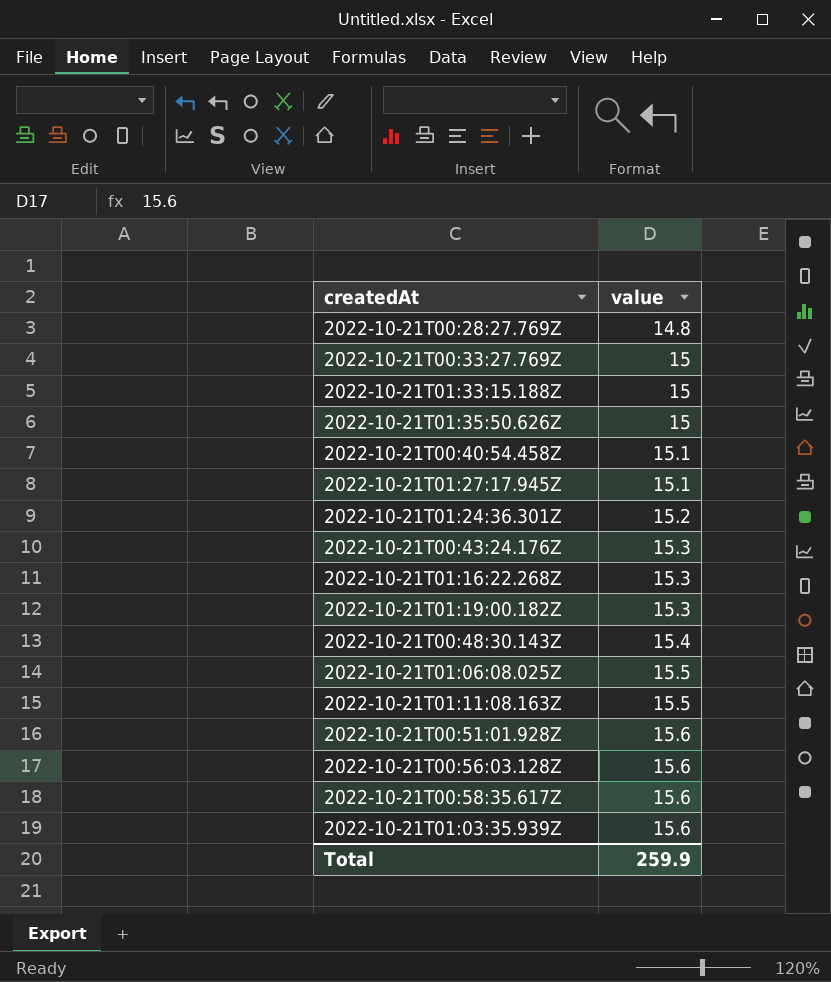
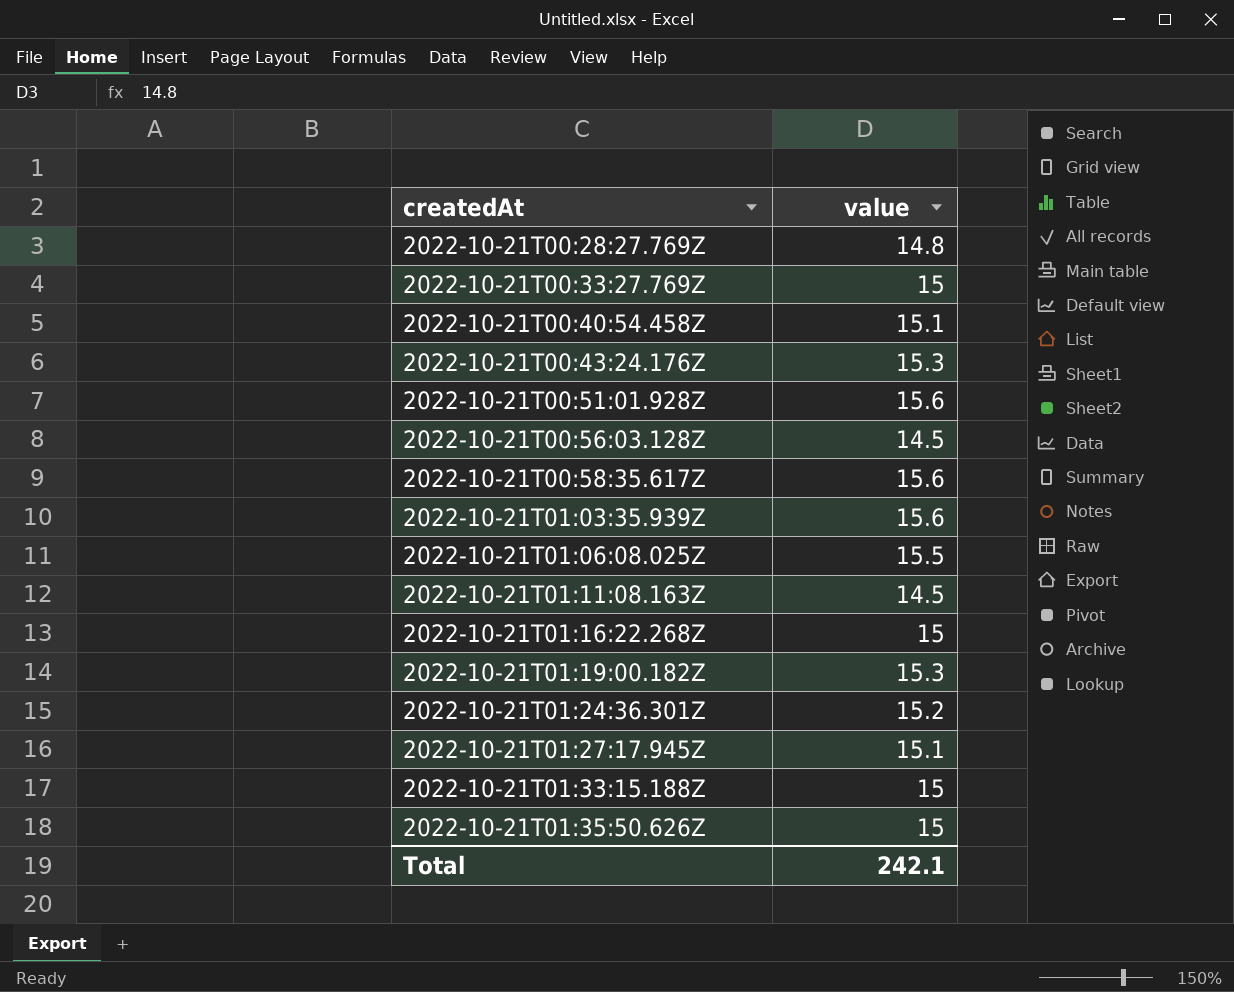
row order: value ascending -> createdAt ascending
row 2022-10-21T00:48:30.143Z: 15.4 -> none
2022-10-21T00:56:03.128Z | value: 15.6 -> 14.5
2022-10-21T01:11:08.163Z | value: 15.5 -> 14.5
2022-10-21T01:16:22.268Z | value: 15.3 -> 15
Total | value: 259.9 -> 242.1

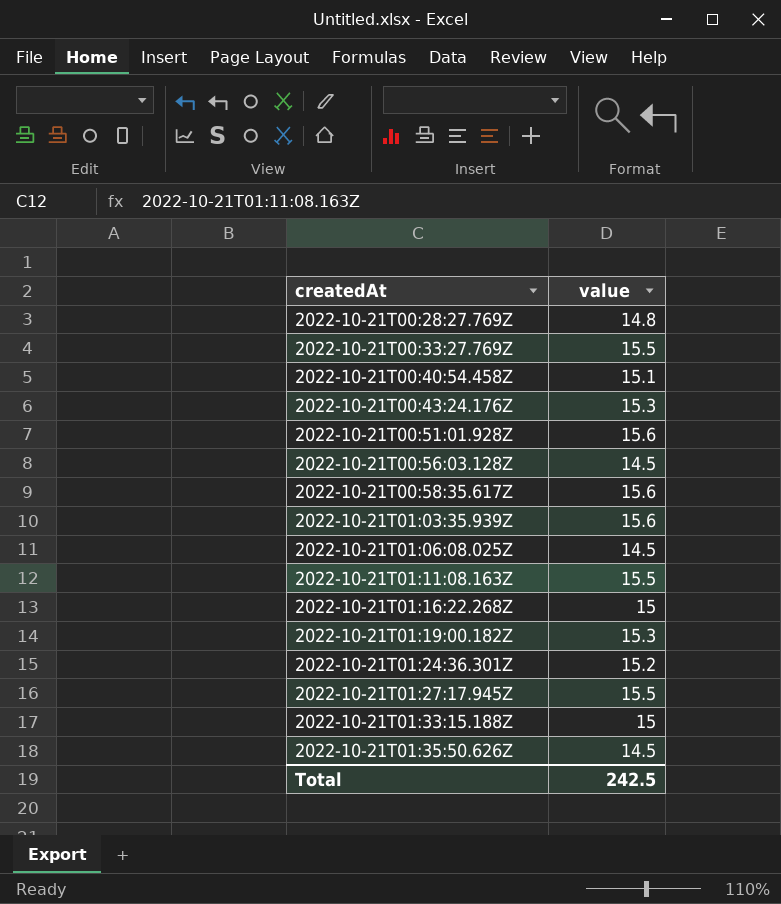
2022-10-21T00:33:27.769Z | value: 15 -> 15.5
2022-10-21T01:06:08.025Z | value: 15.5 -> 14.5
2022-10-21T01:11:08.163Z | value: 14.5 -> 15.5
2022-10-21T01:27:17.945Z | value: 15.1 -> 15.5
2022-10-21T01:35:50.626Z | value: 15 -> 14.5
Total | value: 242.1 -> 242.5

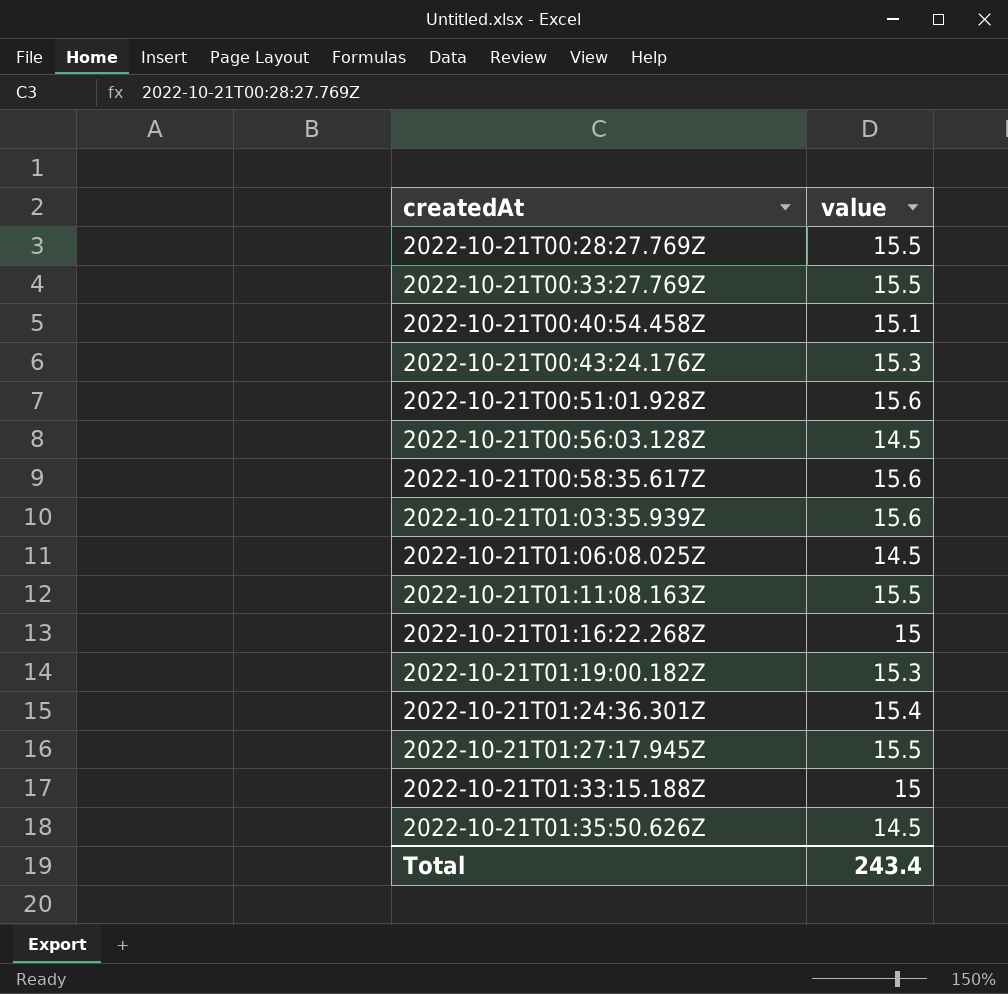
2022-10-21T00:28:27.769Z | value: 14.8 -> 15.5
2022-10-21T01:24:36.301Z | value: 15.2 -> 15.4
Total | value: 242.5 -> 243.4

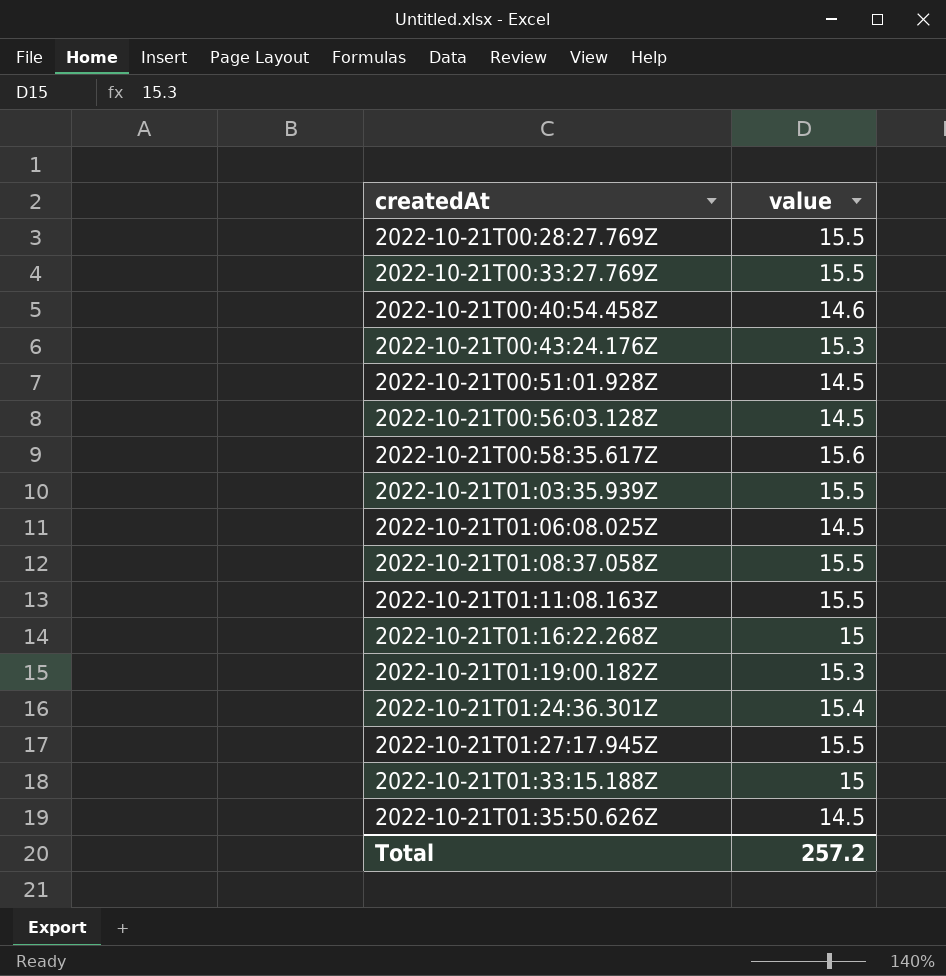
2022-10-21T00:40:54.458Z | value: 15.1 -> 14.6
2022-10-21T00:51:01.928Z | value: 15.6 -> 14.5
2022-10-21T01:03:35.939Z | value: 15.6 -> 15.5
row 2022-10-21T01:08:37.058Z: none -> 15.5
Total | value: 243.4 -> 257.2

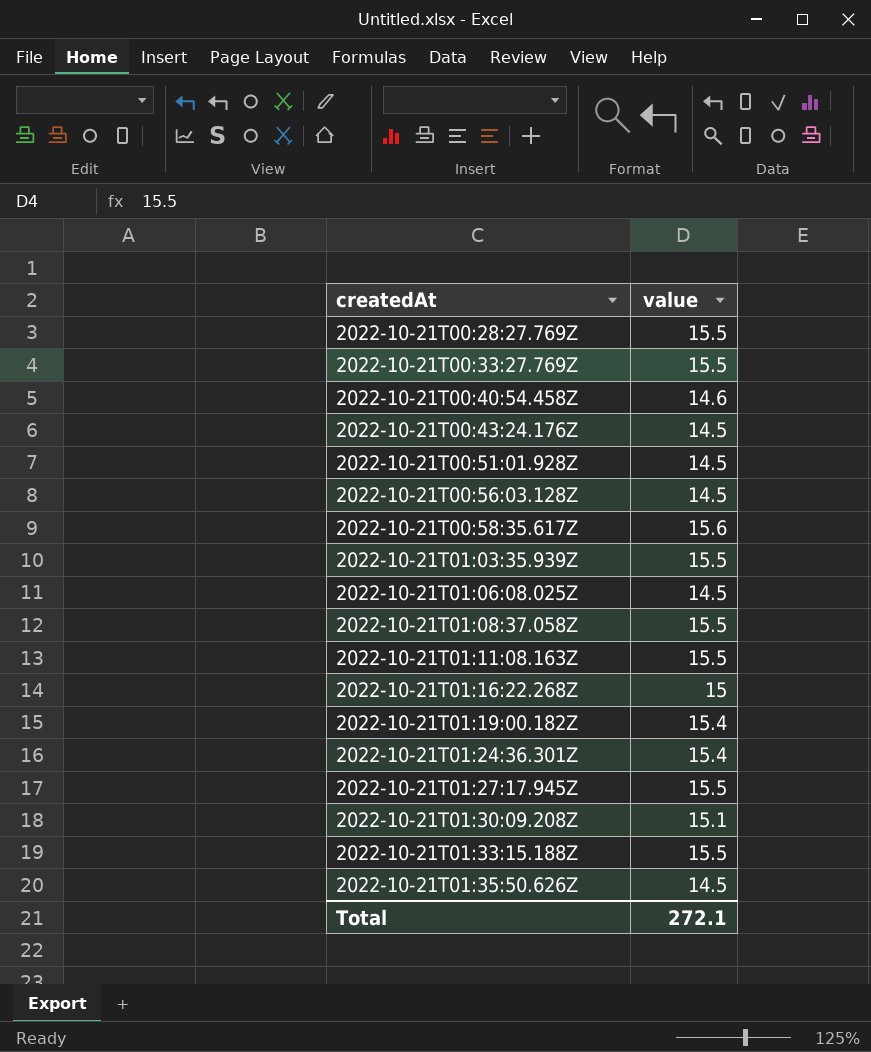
2022-10-21T00:43:24.176Z | value: 15.3 -> 14.5
2022-10-21T01:19:00.182Z | value: 15.3 -> 15.4
row 2022-10-21T01:30:09.208Z: none -> 15.1
2022-10-21T01:33:15.188Z | value: 15 -> 15.5
Total | value: 257.2 -> 272.1

